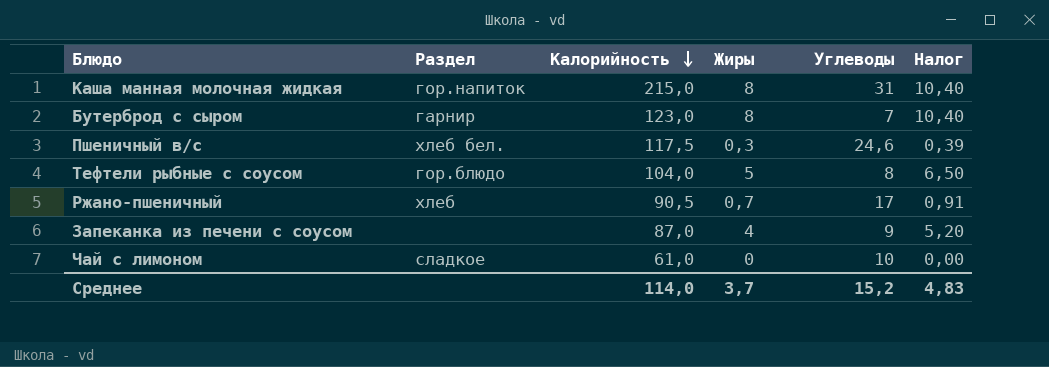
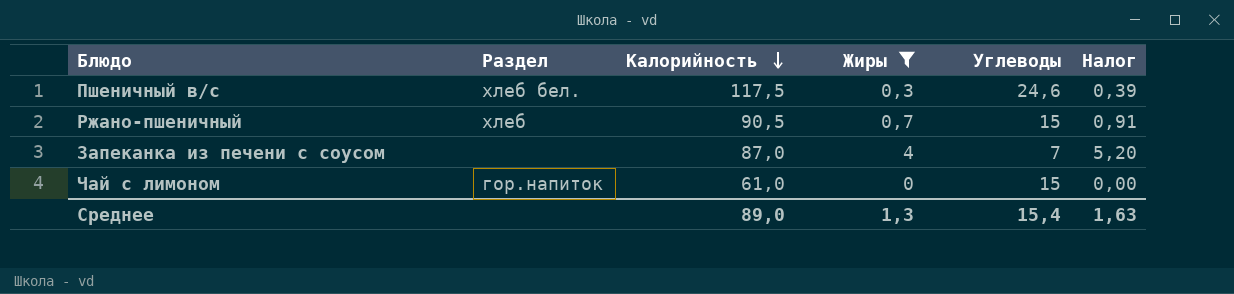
filter: none -> Жиры <= 4
Ржано-пшеничный | Углеводы: 17 -> 15
Запеканка из печени с соусом | Углеводы: 9 -> 7
Чай с лимоном | Раздел: сладкое -> гор.напиток
Чай с лимоном | Углеводы: 10 -> 15
Среднее | Калорийность: 114,0 -> 89,0
Среднее | Жиры: 3,7 -> 1,3
Среднее | Углеводы: 15,2 -> 15,4
Среднее | Налог: 4,83 -> 1,63

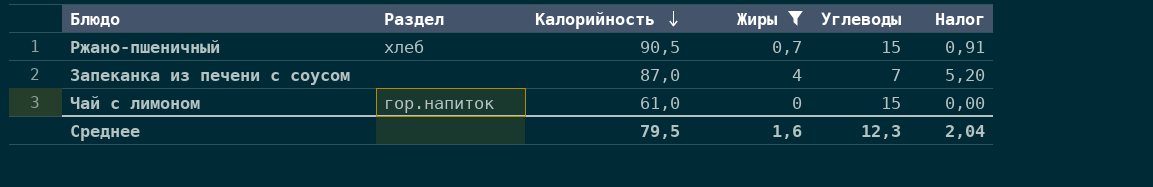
row Пшеничный в/с: хлеб бел. | 117,5 | 0,3 | 24,6 | 0,39 -> none
Среднее | Калорийность: 89,0 -> 79,5
Среднее | Жиры: 1,3 -> 1,6
Среднее | Углеводы: 15,4 -> 12,3
Среднее | Налог: 1,63 -> 2,04

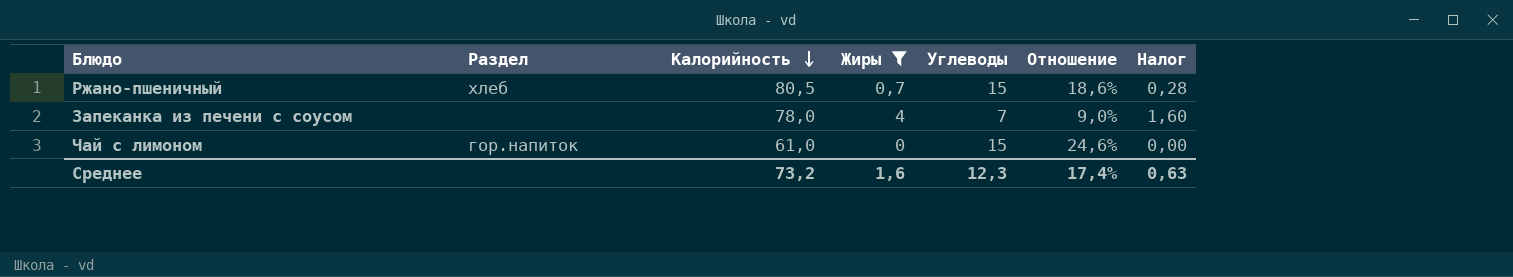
column Отношение | formula: none -> [Углеводы] / [Калорийность]
column Налог | formula: [Жиры] * 1,3 -> [Жиры] * 0,4
Ржано-пшеничный | Калорийность: 90,5 -> 80,5
Запеканка из печени с соусом | Калорийность: 87,0 -> 78,0
Среднее | Калорийность: 79,5 -> 73,2
Среднее | Налог: 2,04 -> 0,63

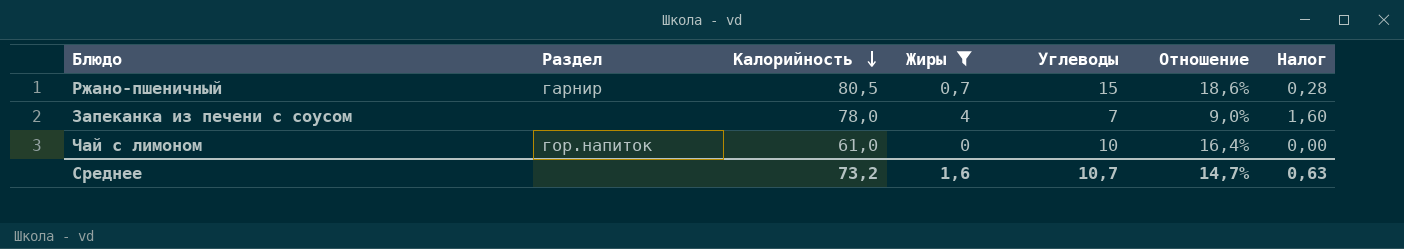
Ржано-пшеничный | Раздел: хлеб -> гарнир
Чай с лимоном | Углеводы: 15 -> 10
Чай с лимоном | Отношение: 24,6% -> 16,4%
Среднее | Углеводы: 12,3 -> 10,7
Среднее | Отношение: 17,4% -> 14,7%

